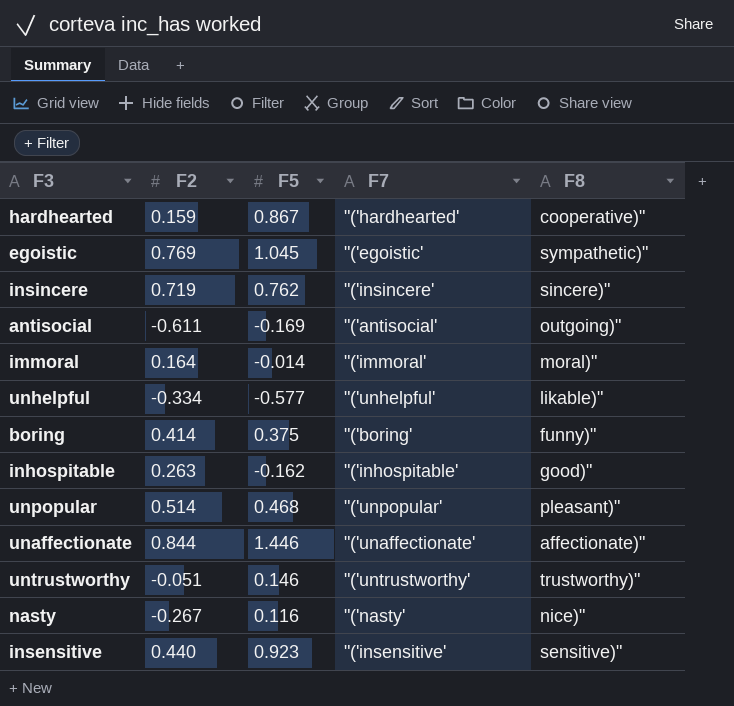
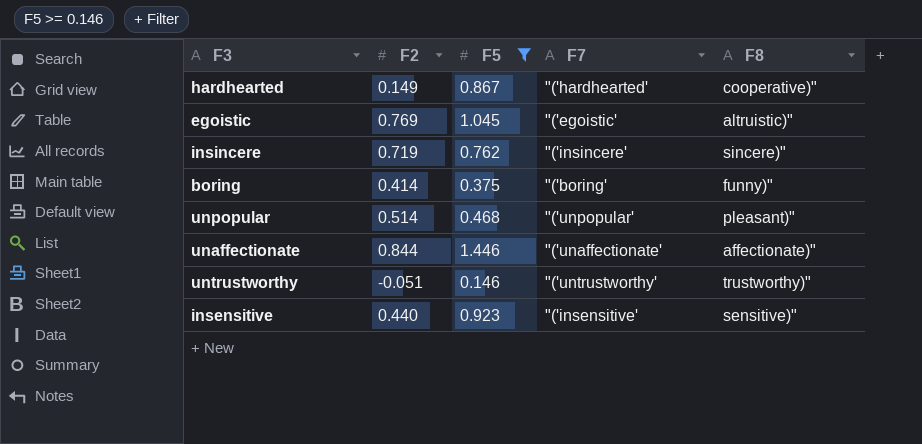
filter: none -> F5 >= 0.146
hardhearted | F2: 0.159 -> 0.149
egoistic | F8: sympathetic)" -> altruistic)"

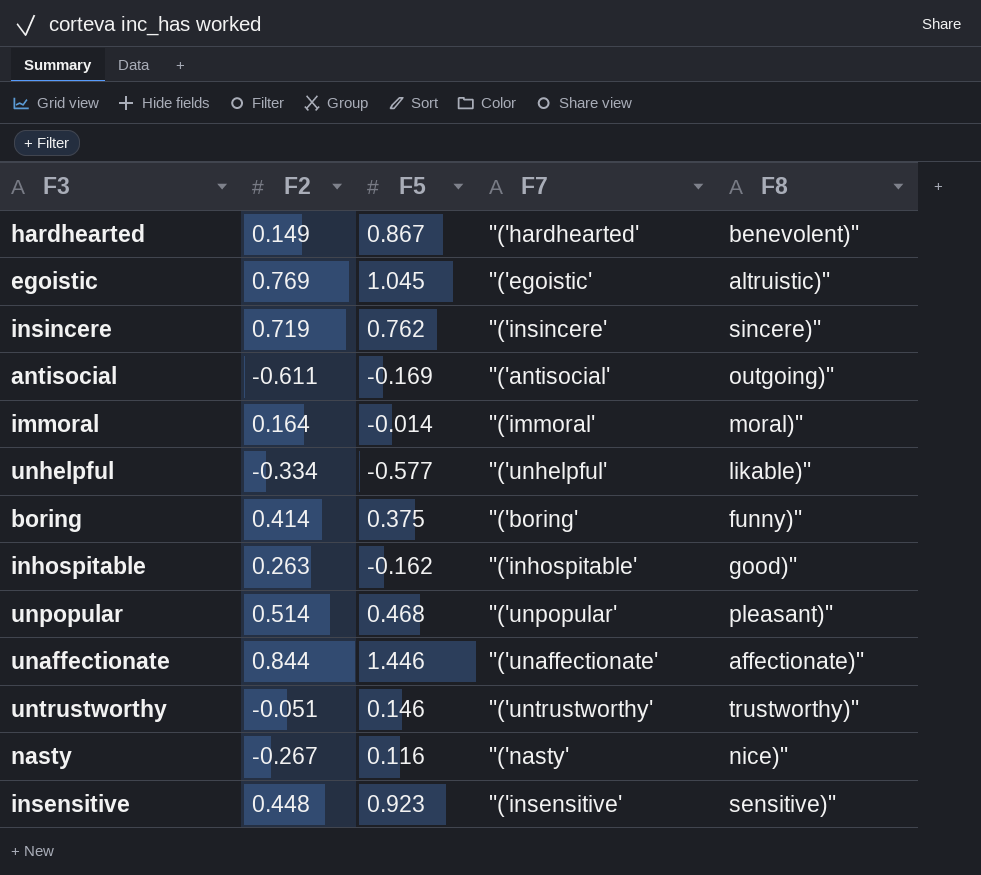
filter: F5 >= 0.146 -> none
hardhearted | F8: cooperative)" -> benevolent)"
insensitive | F2: 0.440 -> 0.448

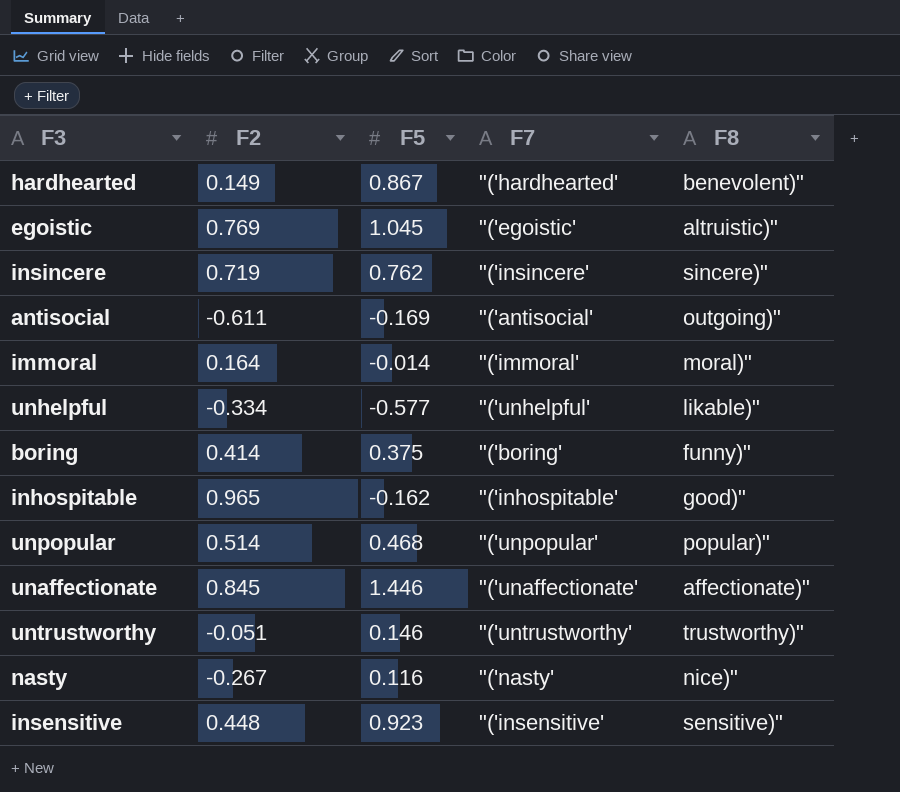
inhospitable | F2: 0.263 -> 0.965
unpopular | F8: pleasant)" -> popular)"
unaffectionate | F2: 0.844 -> 0.845

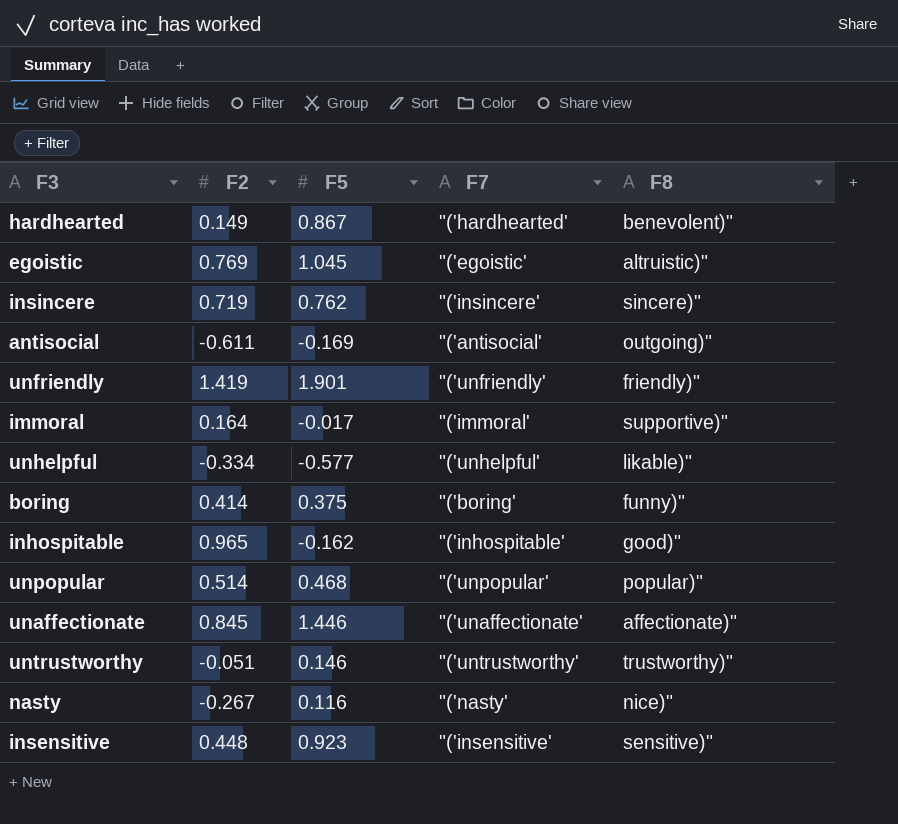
row unfriendly: none -> 1.419 | 1.901 | "('unfriendly' | friendly)"
immoral | F5: -0.014 -> -0.017
immoral | F8: moral)" -> supportive)"

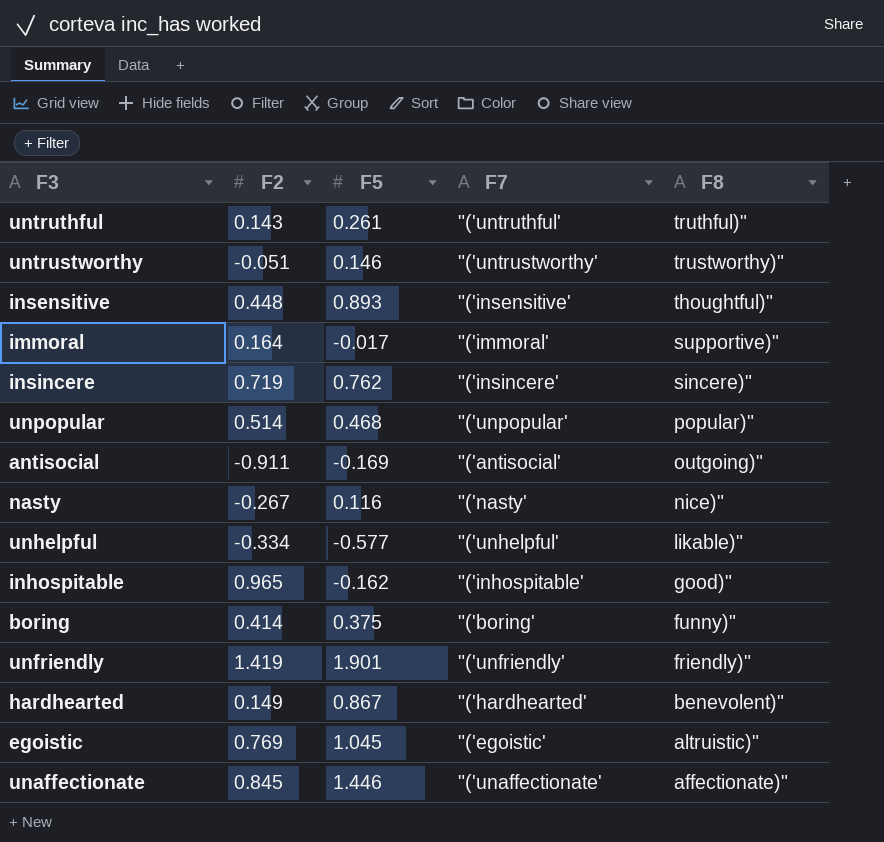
row order: none -> F8 descending
row untruthful: none -> 0.143 | 0.261 | "('untruthful' | truthful)"
insensitive | F5: 0.923 -> 0.893
insensitive | F8: sensitive)" -> thoughtful)"
antisocial | F2: -0.611 -> -0.911

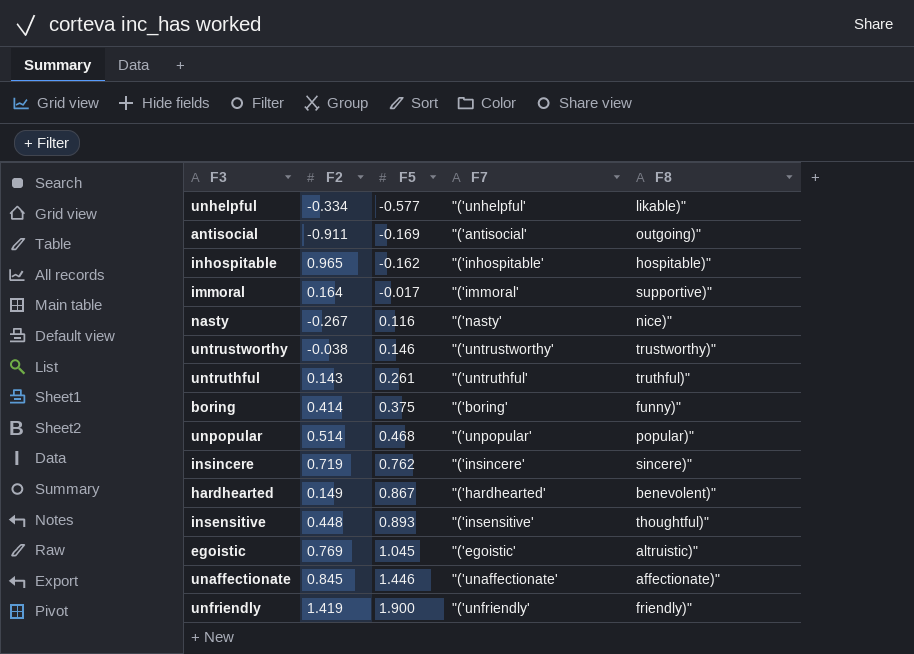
row order: F8 descending -> F5 ascending
inhospitable | F8: good)" -> hospitable)"
untrustworthy | F2: -0.051 -> -0.038
unfriendly | F5: 1.901 -> 1.900

